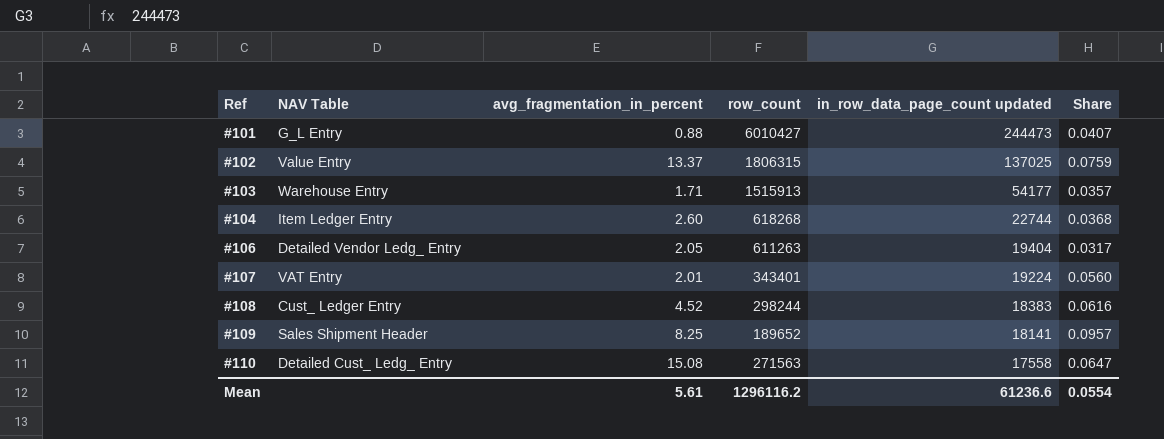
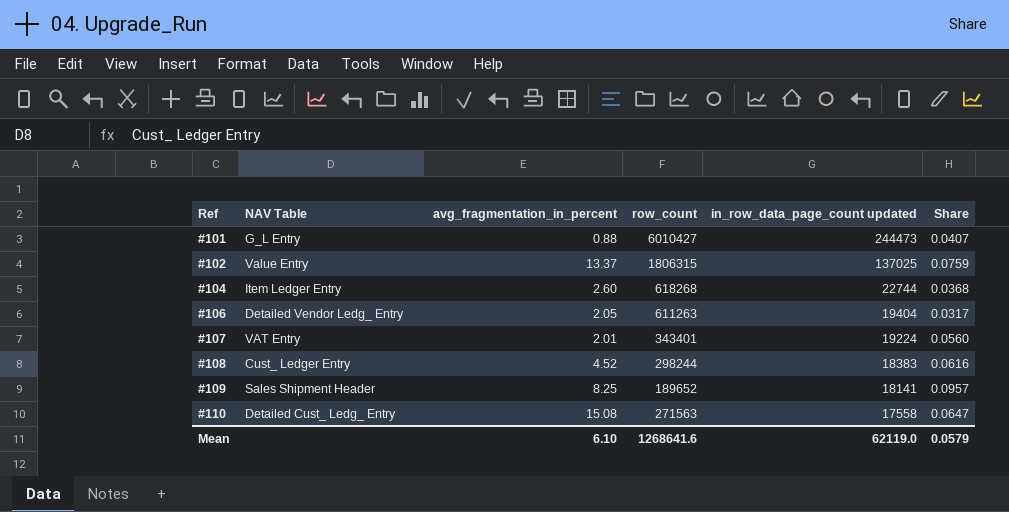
row #103: Warehouse Entry | 1.71 | 1515913 | 54177 | 0.0357 -> none
Mean | avg_fragmentation_in_percent: 5.61 -> 6.10
Mean | row_count: 1296116.2 -> 1268641.6
Mean | in_row_data_page_count updated: 61236.6 -> 62119.0
Mean | Share: 0.0554 -> 0.0579

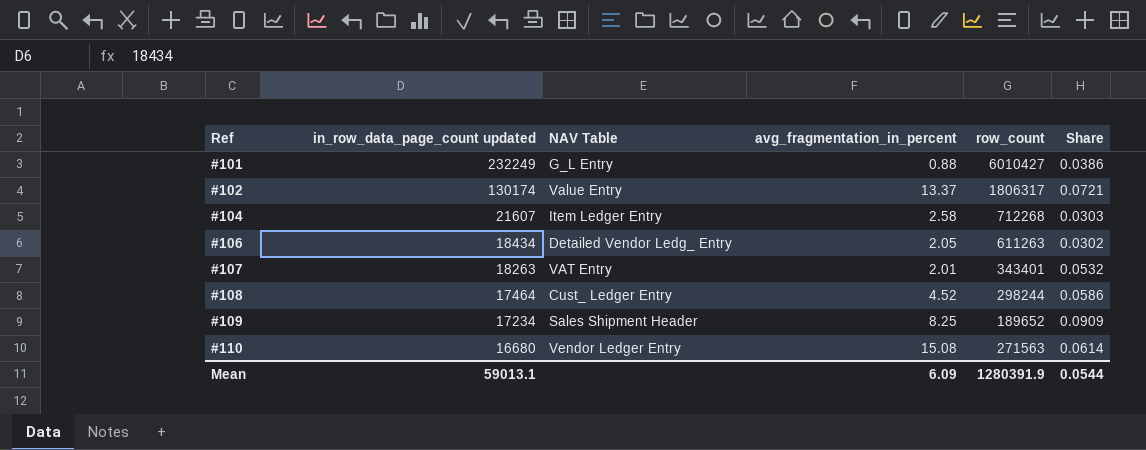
column in_row_data_page_count updated | position: 5 -> 2
#101 | in_row_data_page_count updated: 244473 -> 232249
#101 | Share: 0.0407 -> 0.0386
#102 | in_row_data_page_count updated: 137025 -> 130174
#102 | row_count: 1806315 -> 1806317
#102 | Share: 0.0759 -> 0.0721
#104 | in_row_data_page_count updated: 22744 -> 21607
#104 | avg_fragmentation_in_percent: 2.60 -> 2.58
#104 | row_count: 618268 -> 712268
#104 | Share: 0.0368 -> 0.0303
#106 | in_row_data_page_count updated: 19404 -> 18434
#106 | Share: 0.0317 -> 0.0302
#107 | in_row_data_page_count updated: 19224 -> 18263
#107 | Share: 0.0560 -> 0.0532
#108 | in_row_data_page_count updated: 18383 -> 17464
#108 | Share: 0.0616 -> 0.0586
#109 | in_row_data_page_count updated: 18141 -> 17234
#109 | Share: 0.0957 -> 0.0909
#110 | in_row_data_page_count updated: 17558 -> 16680
#110 | NAV Table: Detailed Cust_ Ledg_ Entry -> Vendor Ledger Entry
#110 | Share: 0.0647 -> 0.0614
Mean | in_row_data_page_count updated: 62119.0 -> 59013.1
Mean | avg_fragmentation_in_percent: 6.10 -> 6.09
Mean | row_count: 1268641.6 -> 1280391.9
Mean | Share: 0.0579 -> 0.0544

